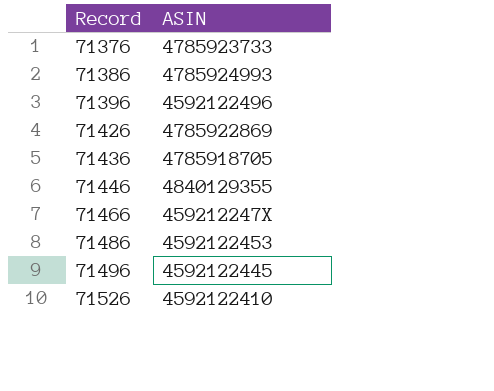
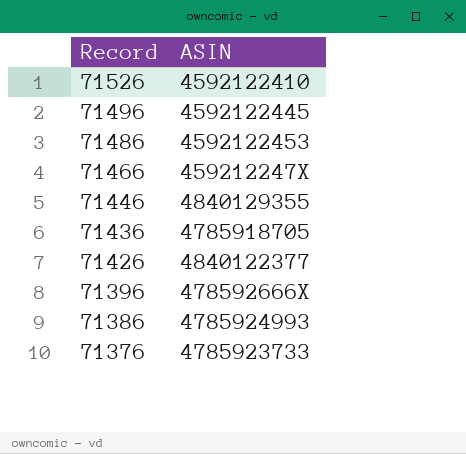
row order: Record ascending -> Record descending
71426 | ASIN: 4785922869 -> 4840122377
71396 | ASIN: 4592122496 -> 478592666X

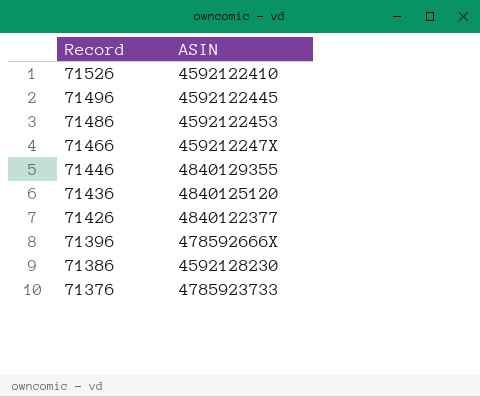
71436 | ASIN: 4785918705 -> 4840125120
71386 | ASIN: 4785924993 -> 4592128230

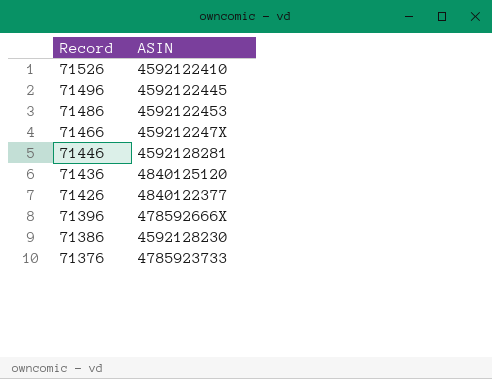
71446 | ASIN: 4840129355 -> 4592128281

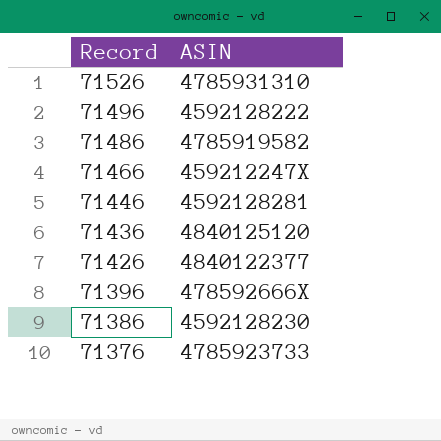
71526 | ASIN: 4592122410 -> 4785931310
71496 | ASIN: 4592122445 -> 4592128222
71486 | ASIN: 4592122453 -> 4785919582

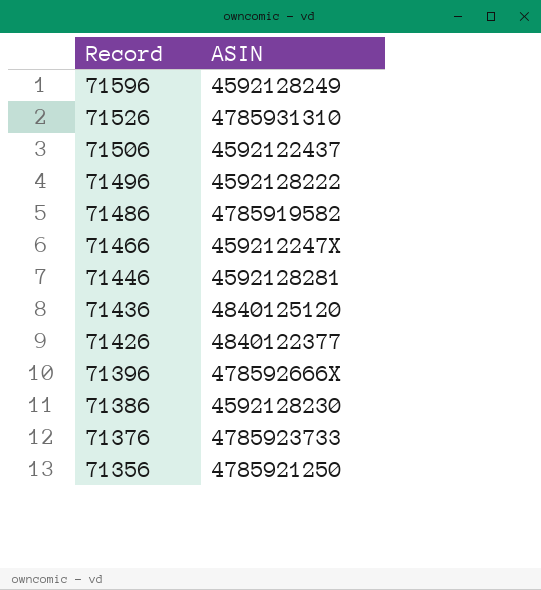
row 71596: none -> 4592128249
row 71506: none -> 4592122437
row 71356: none -> 4785921250

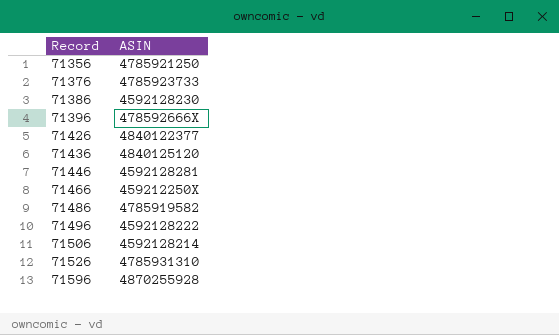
row order: Record descending -> Record ascending
71466 | ASIN: 459212247X -> 459212250X
71506 | ASIN: 4592122437 -> 4592128214
71596 | ASIN: 4592128249 -> 4870255928

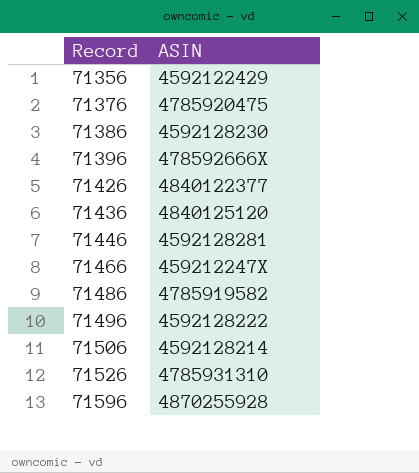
71356 | ASIN: 4785921250 -> 4592122429
71376 | ASIN: 4785923733 -> 4785920475
71466 | ASIN: 459212250X -> 459212247X

